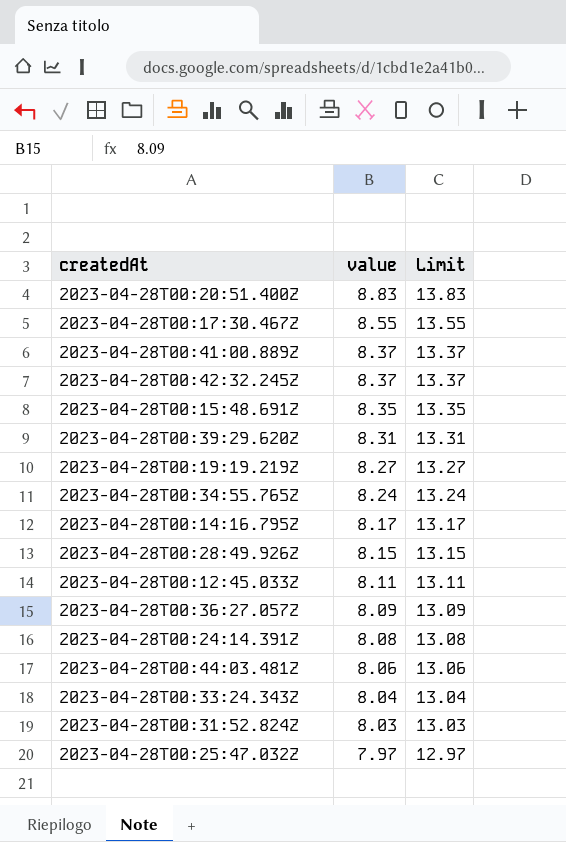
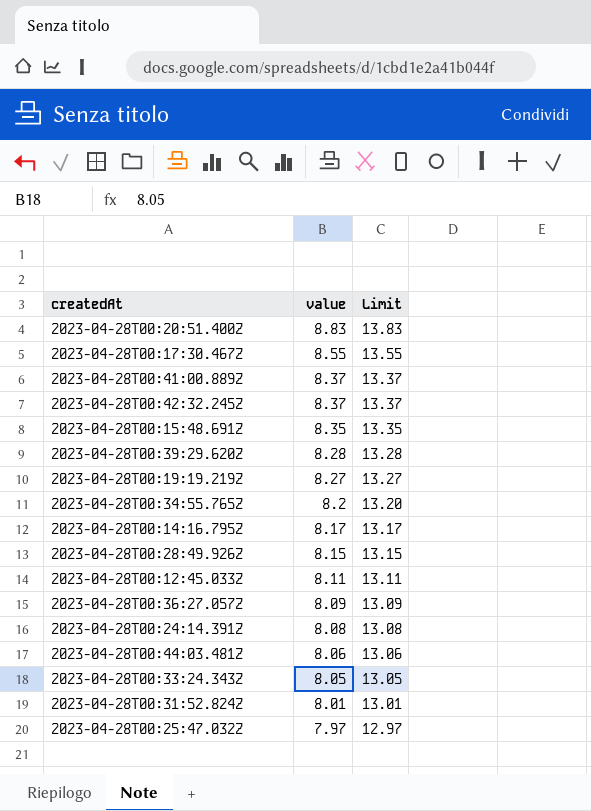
2023-04-28T00:39:29.620Z | value: 8.31 -> 8.28
2023-04-28T00:39:29.620Z | Limit: 13.31 -> 13.28
2023-04-28T00:34:55.765Z | value: 8.24 -> 8.2
2023-04-28T00:34:55.765Z | Limit: 13.24 -> 13.20
2023-04-28T00:33:24.343Z | value: 8.04 -> 8.05
2023-04-28T00:33:24.343Z | Limit: 13.04 -> 13.05
2023-04-28T00:31:52.824Z | value: 8.03 -> 8.01
2023-04-28T00:31:52.824Z | Limit: 13.03 -> 13.01

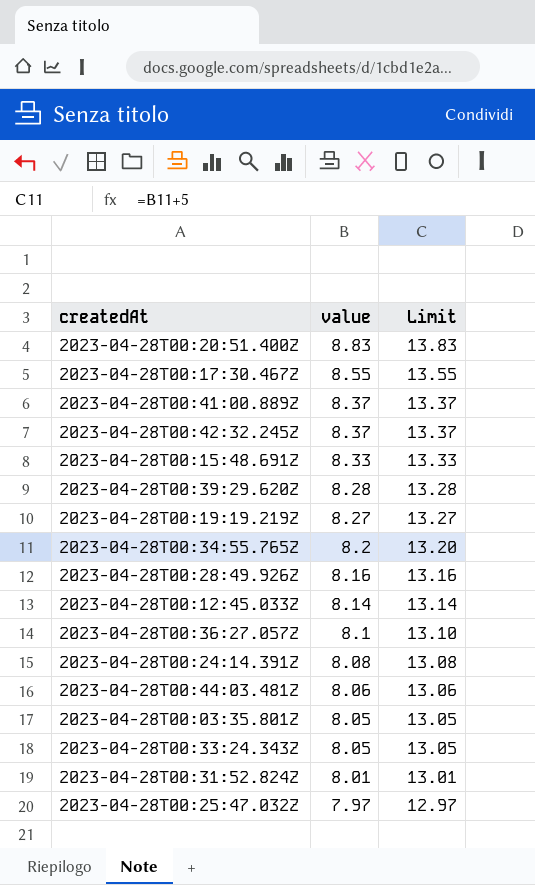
row 2023-04-28T00:14:16.795Z: 8.17 | 13.17 -> none
2023-04-28T00:15:48.691Z | value: 8.35 -> 8.33
2023-04-28T00:15:48.691Z | Limit: 13.35 -> 13.33
2023-04-28T00:28:49.926Z | value: 8.15 -> 8.16
2023-04-28T00:28:49.926Z | Limit: 13.15 -> 13.16
2023-04-28T00:12:45.033Z | value: 8.11 -> 8.14
2023-04-28T00:12:45.033Z | Limit: 13.11 -> 13.14
2023-04-28T00:36:27.057Z | value: 8.09 -> 8.1
2023-04-28T00:36:27.057Z | Limit: 13.09 -> 13.10
row 2023-04-28T00:03:35.801Z: none -> 8.05 | 13.05

